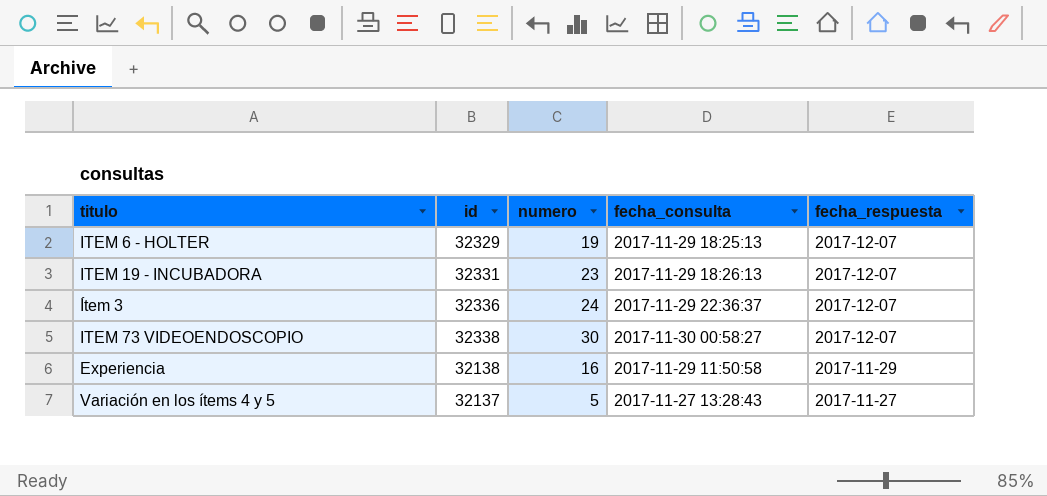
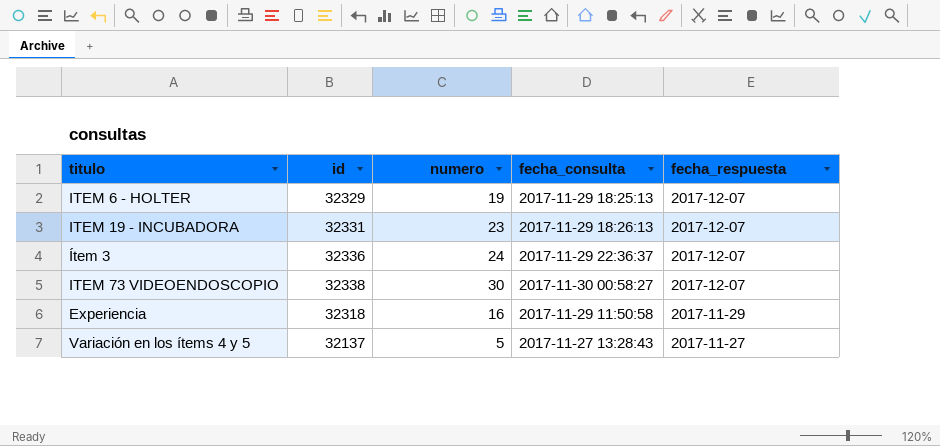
Experiencia | id: 32138 -> 32318

